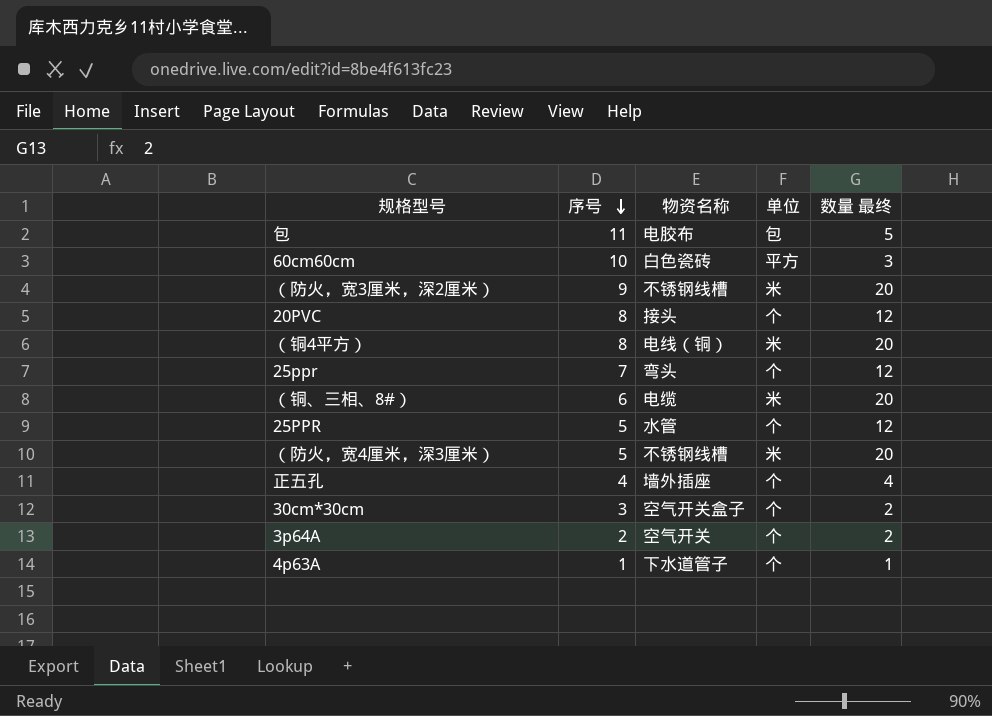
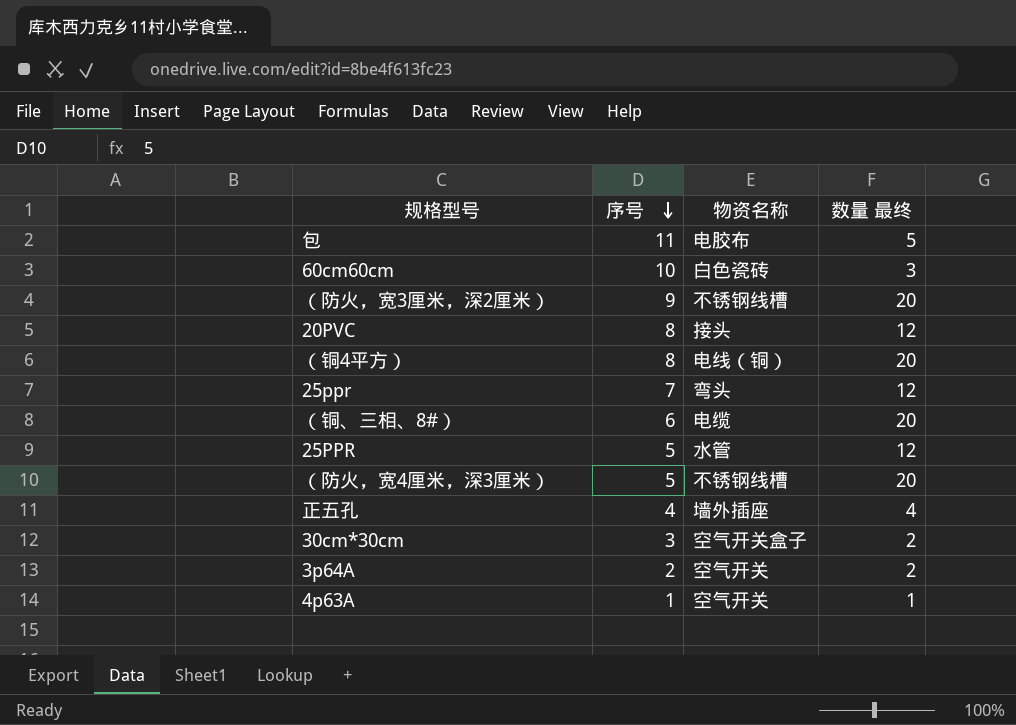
column 单位 | position: 4 -> none
4p63A | 物资名称: 下水道管子 -> 空气开关

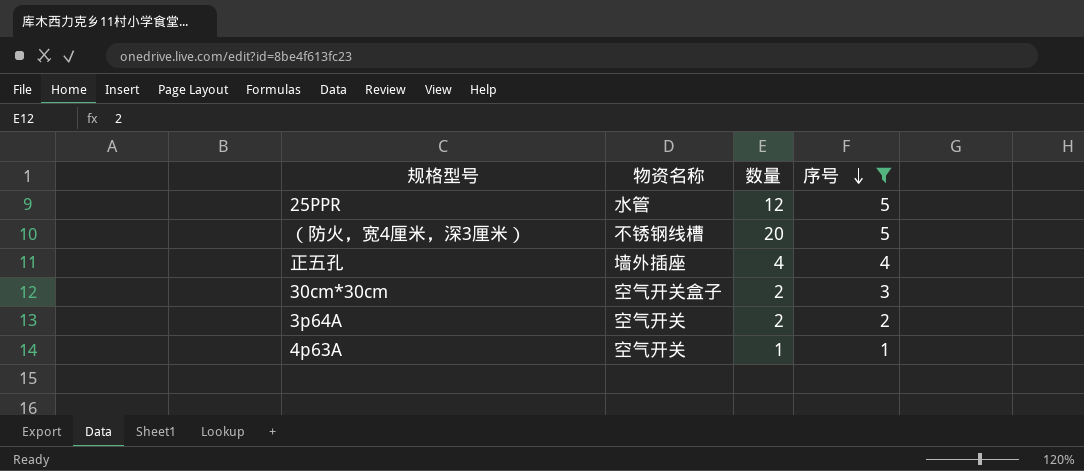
filter: none -> 序号 <= 5
column name: 数量 最终 -> 数量
column 序号 | position: 2 -> 4

